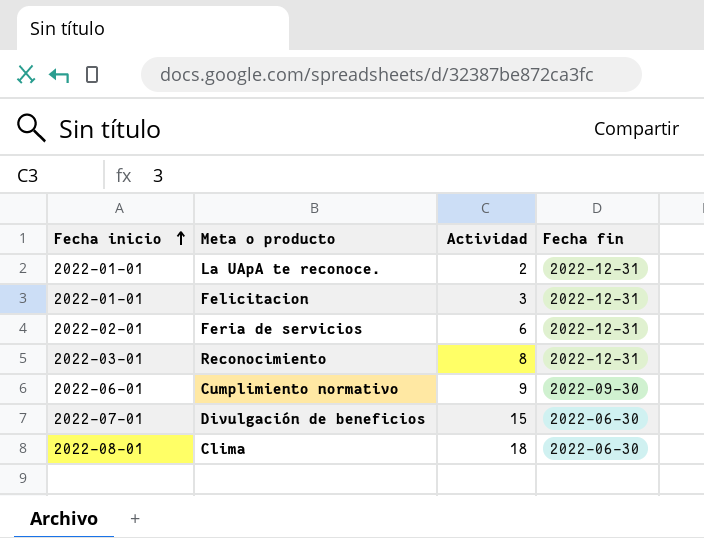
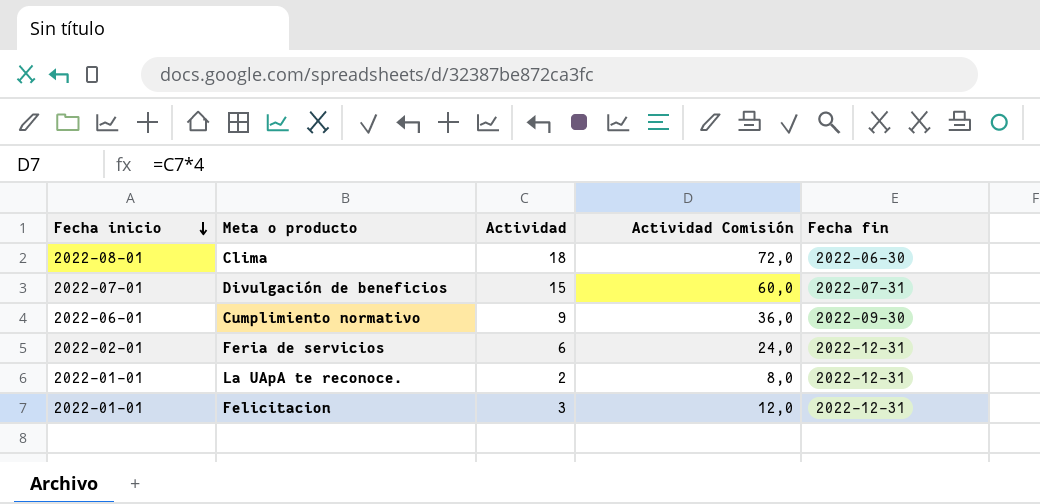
row order: Fecha inicio ascending -> Fecha inicio descending
column Actividad Comisión | formula: none -> [Actividad] * 4
row Reconocimiento: 2022-03-01 | 8 | 2022-12-31 -> none
Divulgación de beneficios | Fecha fin: 2022-06-30 -> 2022-07-31

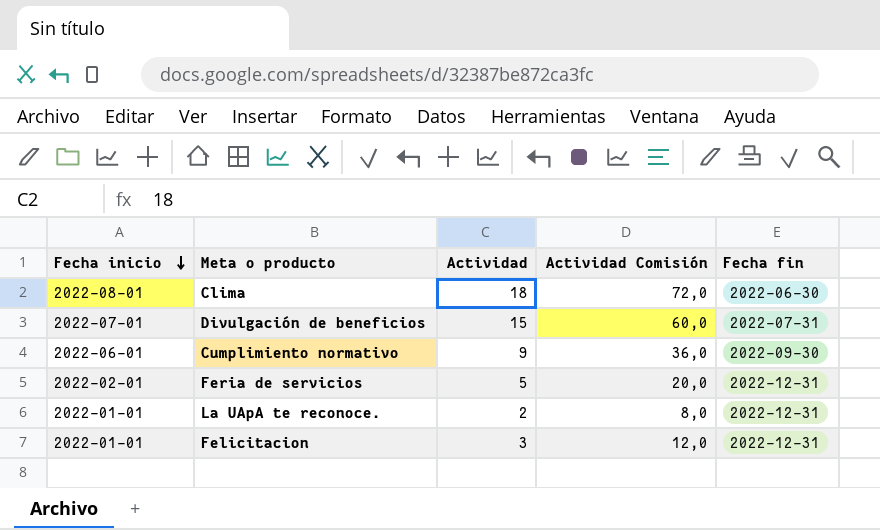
Feria de servicios | Actividad: 6 -> 5
Feria de servicios | Actividad Comisión: 24,0 -> 20,0

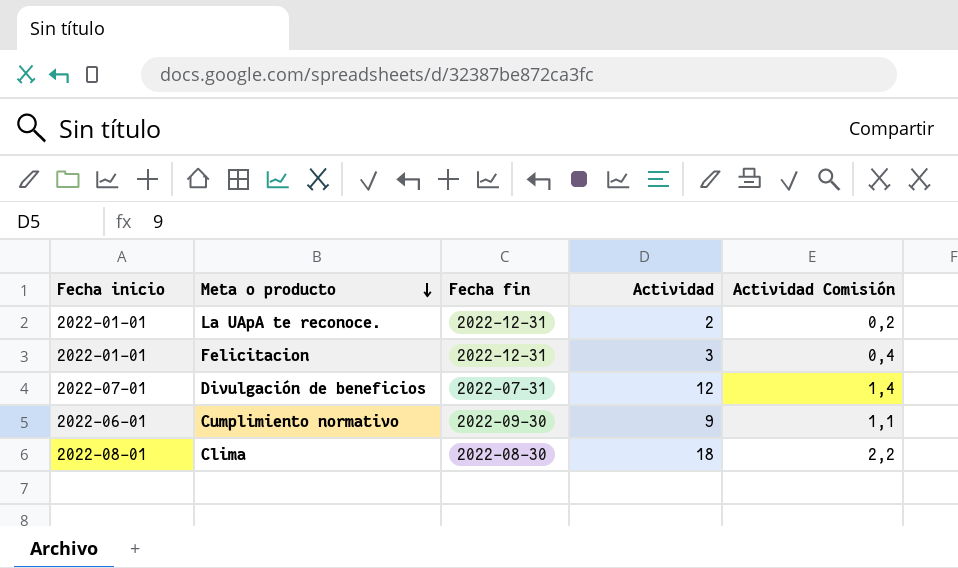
row order: Fecha inicio descending -> Meta o producto descending
column Fecha fin | position: 5 -> 3
column Actividad Comisión | formula: [Actividad] * 4 -> [Actividad] * 0,12
row Feria de servicios: 2022-02-01 | 5 | 20,0 | 2022-12-31 -> none
Divulgación de beneficios | Actividad: 15 -> 12
Clima | Fecha fin: 2022-06-30 -> 2022-08-30

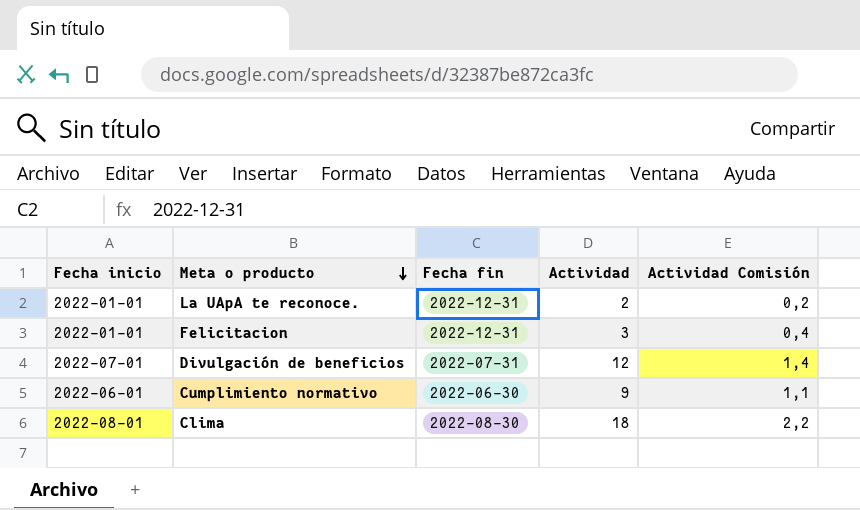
Cumplimiento normativo | Fecha fin: 2022-09-30 -> 2022-06-30

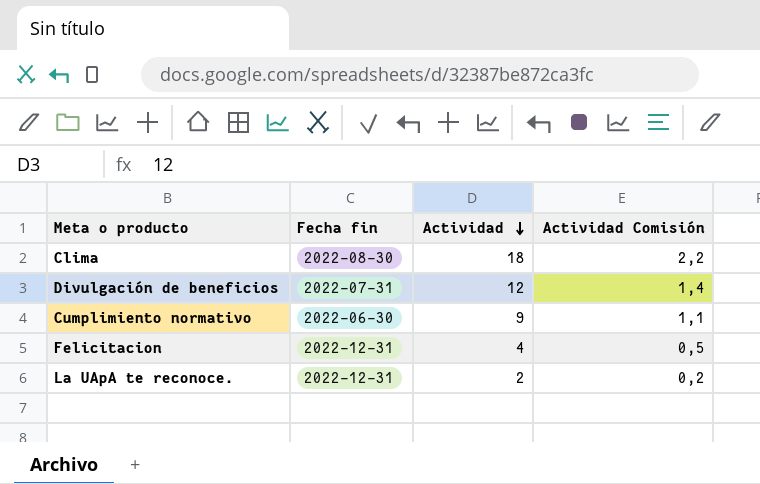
row order: Meta o producto descending -> Actividad descending
column Fecha inicio | position: 1 -> none
Felicitacion | Actividad: 3 -> 4
Felicitacion | Actividad Comisión: 0,4 -> 0,5

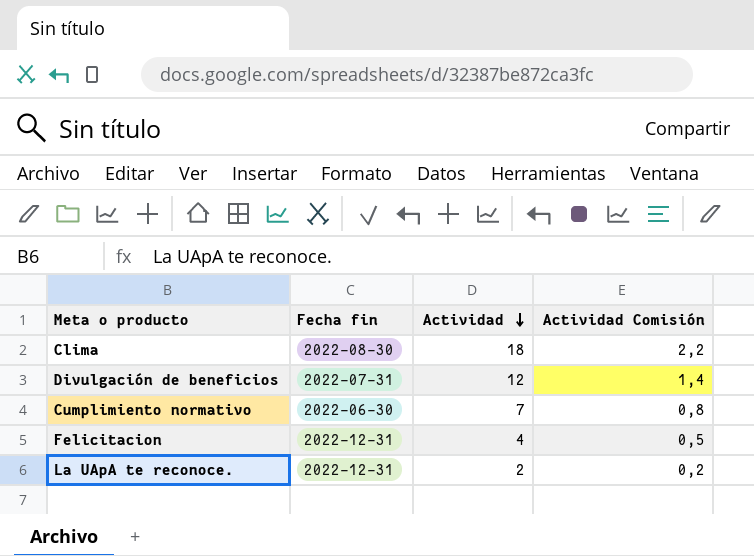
Cumplimiento normativo | Actividad: 9 -> 7
Cumplimiento normativo | Actividad Comisión: 1,1 -> 0,8

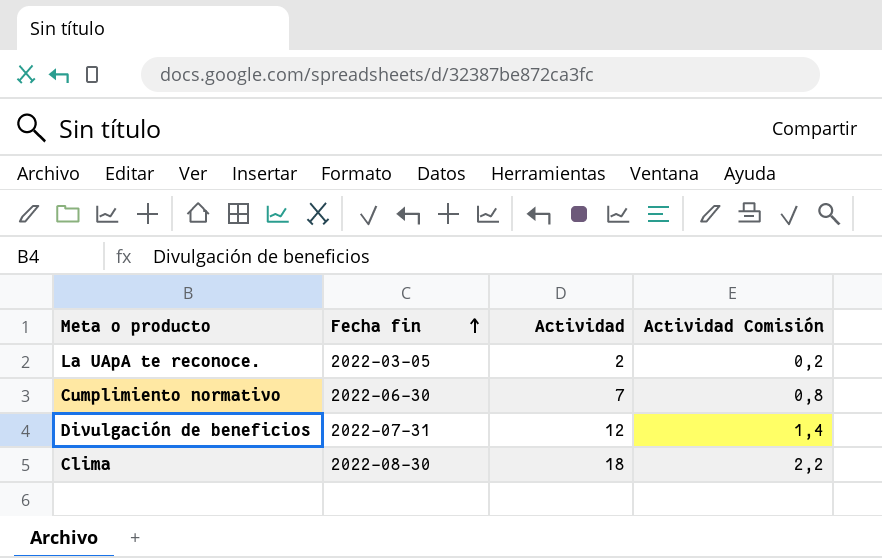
row order: Actividad descending -> Fecha fin ascending
row Felicitacion: 2022-12-31 | 4 | 0,5 -> none
La UApA te reconoce. | Fecha fin: 2022-12-31 -> 2022-03-05

